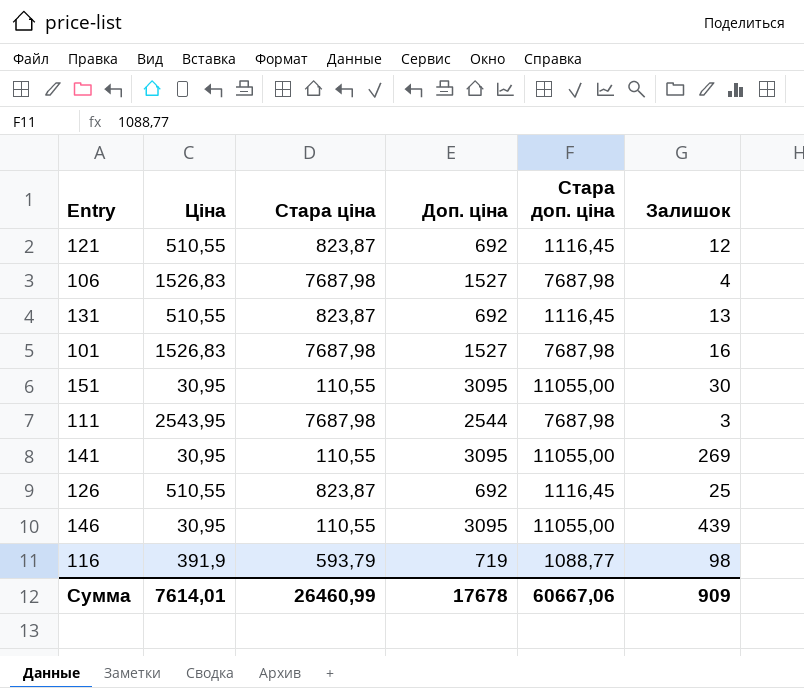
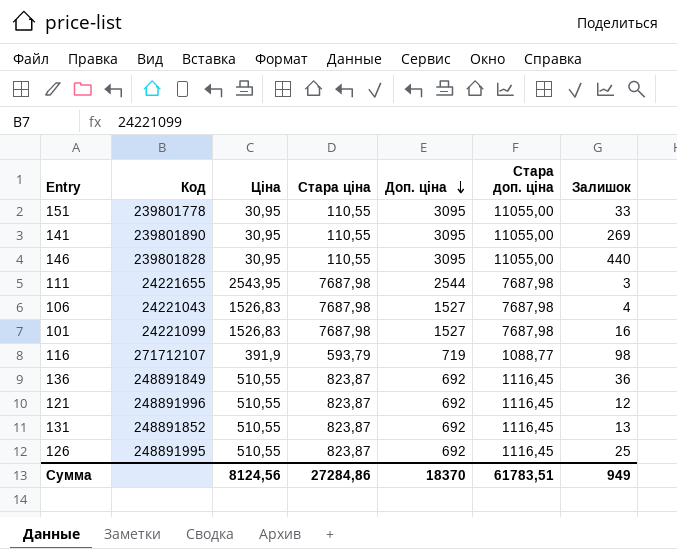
row order: none -> Доп. ціна descending
column Код | position: none -> 2
151 | Залишок: 30 -> 33
146 | Залишок: 439 -> 440
row 136: none -> 248891849 | 510,55 | 823,87 | 692 | 1116,45 | 36
Сумма | Ціна: 7614,01 -> 8124,56
Сумма | Стара ціна: 26460,99 -> 27284,86
Сумма | Доп. ціна: 17678 -> 18370
Сумма | Стара доп. ціна: 60667,06 -> 61783,51
Сумма | Залишок: 909 -> 949

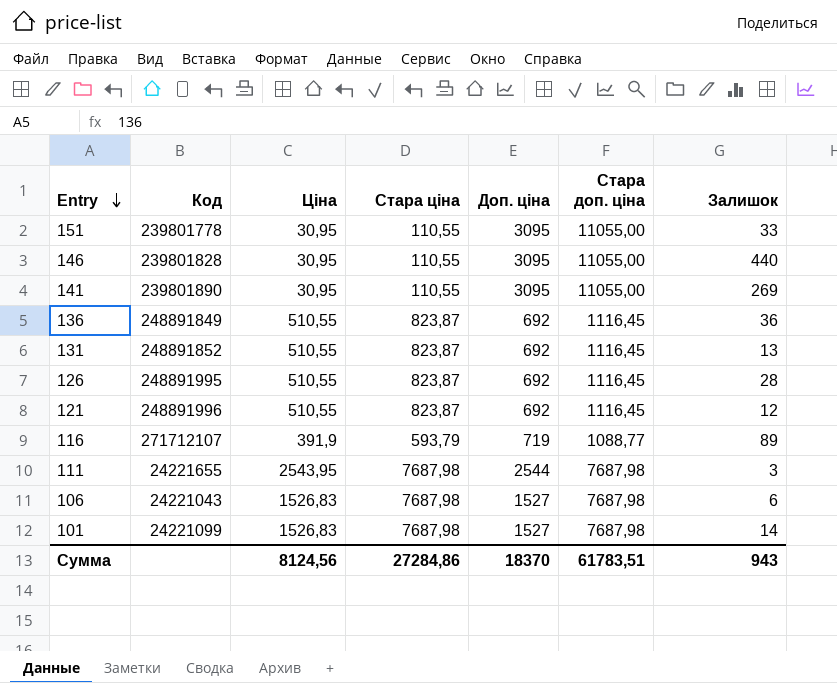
row order: Доп. ціна descending -> Entry descending
126 | Залишок: 25 -> 28
116 | Залишок: 98 -> 89
106 | Залишок: 4 -> 6
101 | Залишок: 16 -> 14
Сумма | Залишок: 949 -> 943

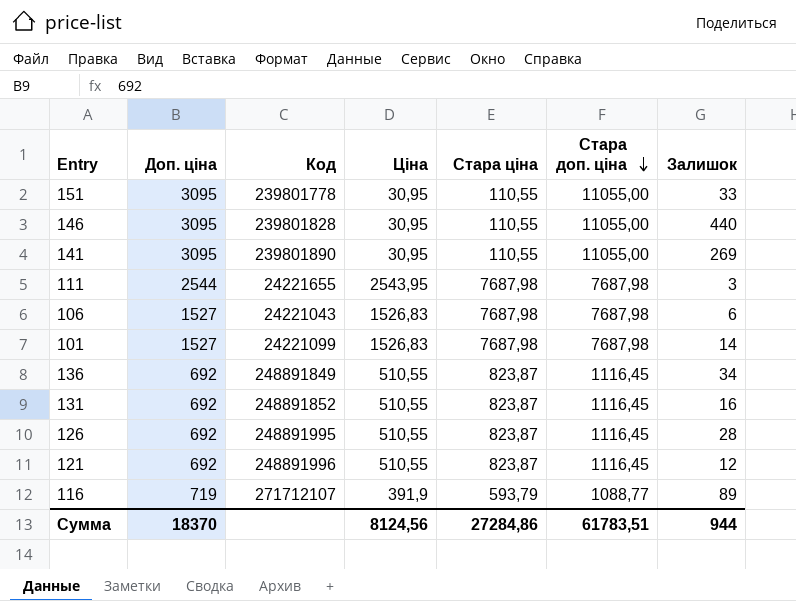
row order: Entry descending -> Стара доп. ціна descending
column Доп. ціна | position: 5 -> 2
136 | Залишок: 36 -> 34
131 | Залишок: 13 -> 16
Сумма | Залишок: 943 -> 944

